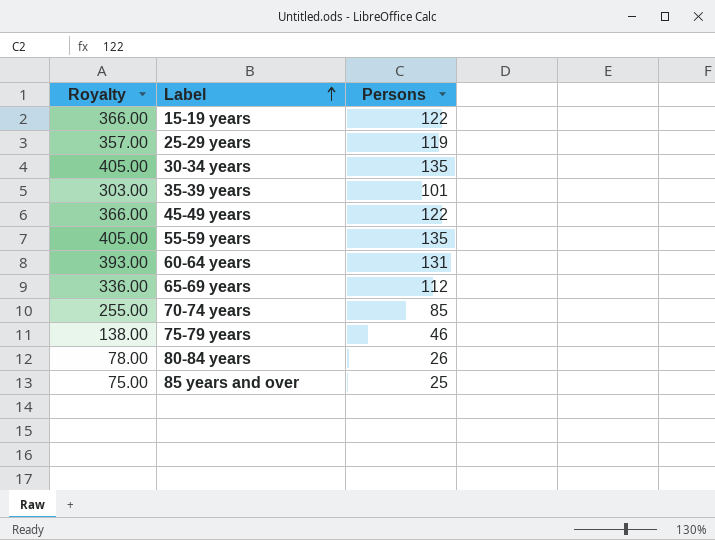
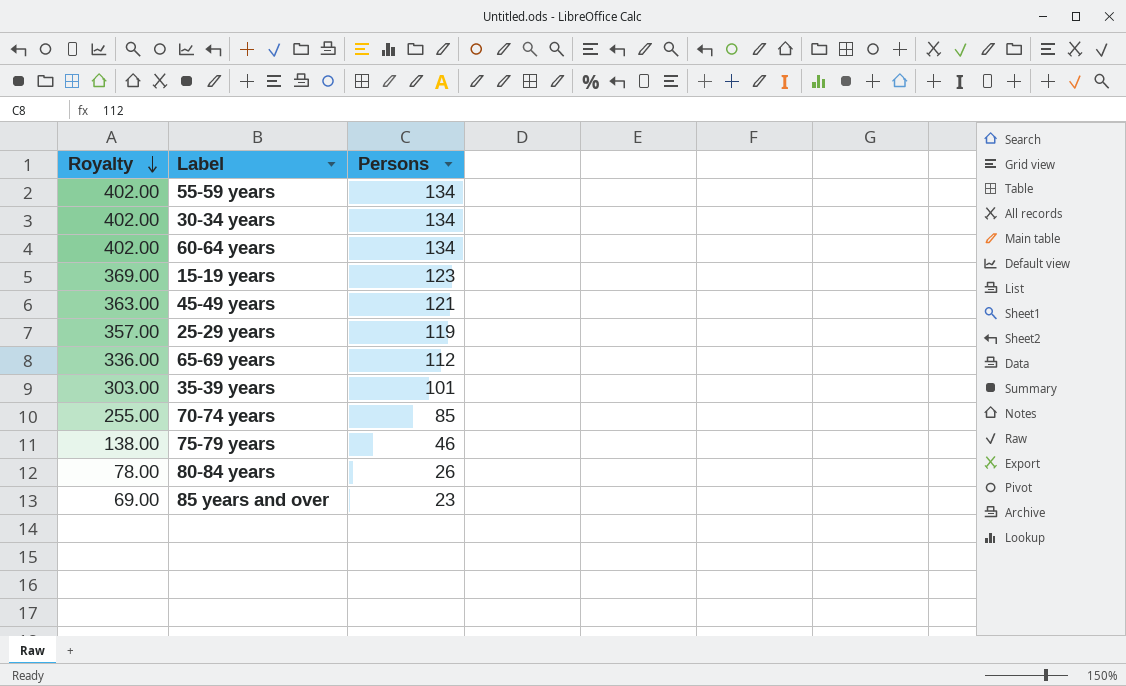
row order: Label ascending -> Royalty descending
55-59 years | Royalty: 405.00 -> 402.00
55-59 years | Persons: 135 -> 134
30-34 years | Royalty: 405.00 -> 402.00
30-34 years | Persons: 135 -> 134
60-64 years | Royalty: 393.00 -> 402.00
60-64 years | Persons: 131 -> 134
15-19 years | Royalty: 366.00 -> 369.00
15-19 years | Persons: 122 -> 123
45-49 years | Royalty: 366.00 -> 363.00
45-49 years | Persons: 122 -> 121
85 years and over | Royalty: 75.00 -> 69.00
85 years and over | Persons: 25 -> 23

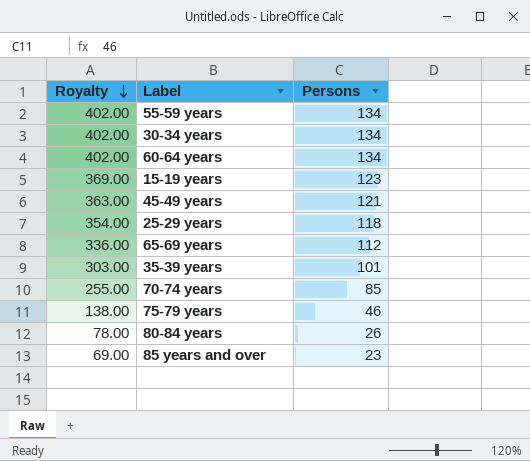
25-29 years | Royalty: 357.00 -> 354.00
25-29 years | Persons: 119 -> 118

